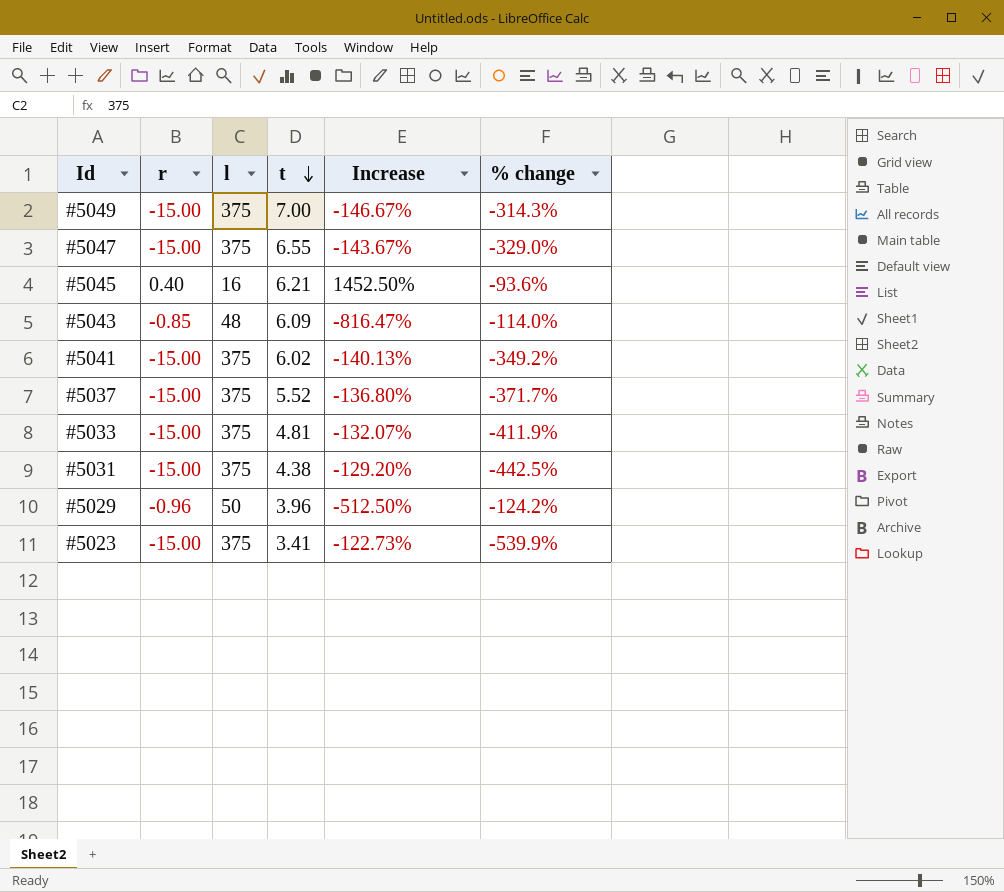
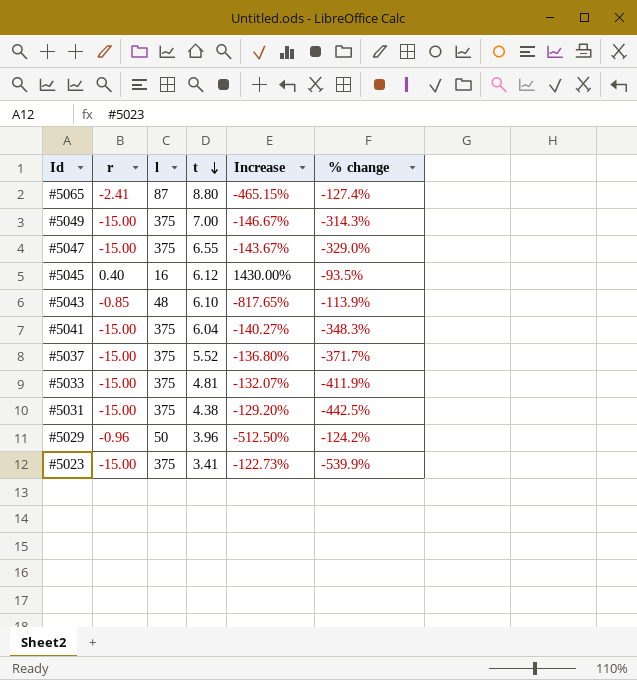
row #5065: none -> -2.41 | 87 | 8.80 | -465.15% | -127.4%
#5045 | t: 6.21 -> 6.12
#5045 | Increase: 1452.50% -> 1430.00%
#5045 | % change: -93.6% -> -93.5%
#5043 | t: 6.09 -> 6.10
#5043 | Increase: -816.47% -> -817.65%
#5043 | % change: -114.0% -> -113.9%
#5041 | t: 6.02 -> 6.04
#5041 | Increase: -140.13% -> -140.27%
#5041 | % change: -349.2% -> -348.3%

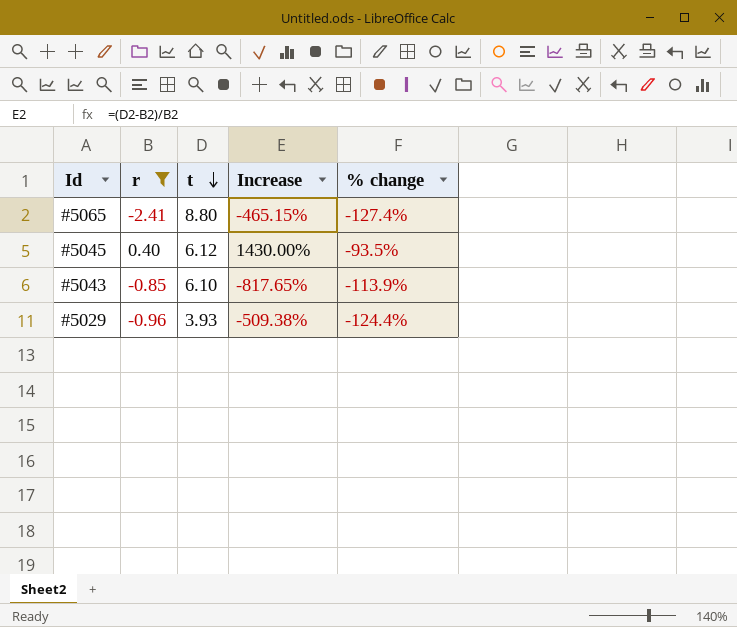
filter: none -> r != -15.00
column l | position: 3 -> none
#5029 | t: 3.96 -> 3.93
#5029 | Increase: -512.50% -> -509.38%
#5029 | % change: -124.2% -> -124.4%

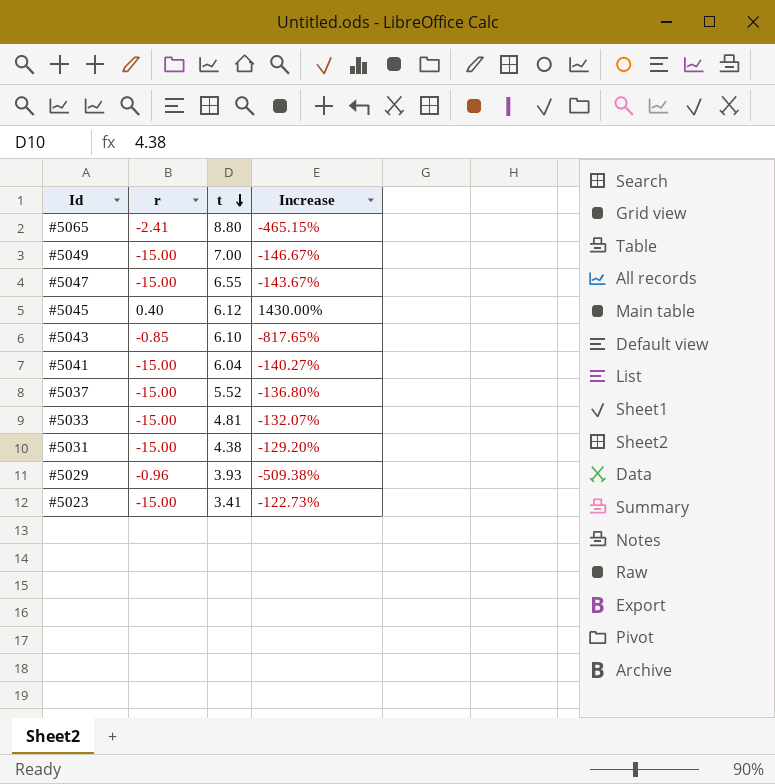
filter: r != -15.00 -> none
column % change | formula: ([r] - [t]) / [t] -> none

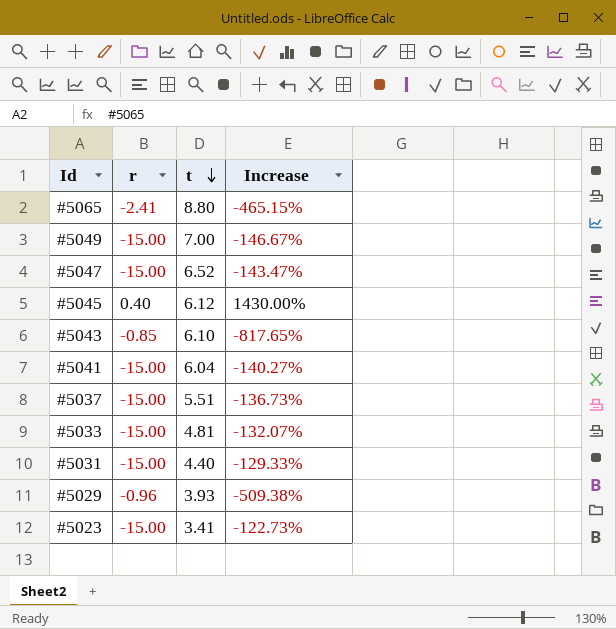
#5047 | t: 6.55 -> 6.52
#5047 | Increase: -143.67% -> -143.47%
#5037 | t: 5.52 -> 5.51
#5037 | Increase: -136.80% -> -136.73%
#5031 | t: 4.38 -> 4.40
#5031 | Increase: -129.20% -> -129.33%

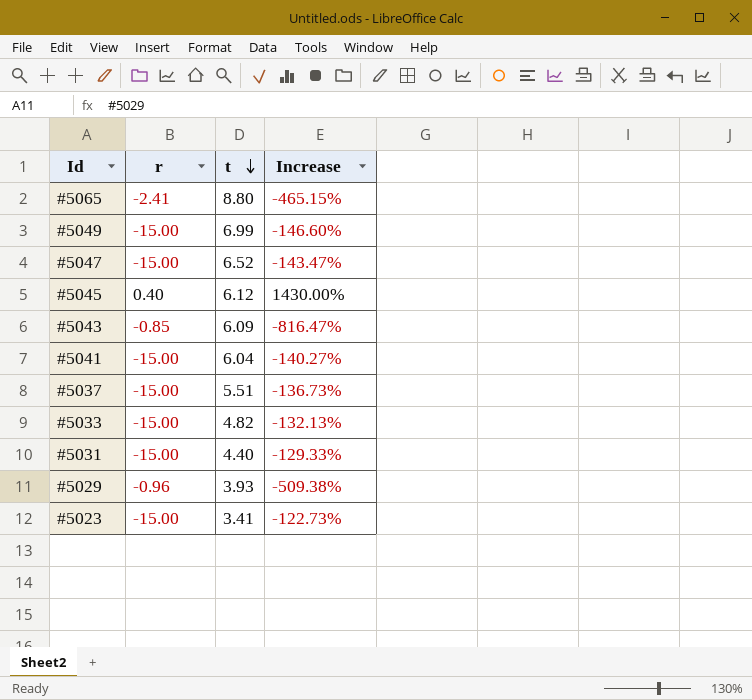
#5049 | t: 7.00 -> 6.99
#5049 | Increase: -146.67% -> -146.60%
#5043 | t: 6.10 -> 6.09
#5043 | Increase: -817.65% -> -816.47%
#5033 | t: 4.81 -> 4.82
#5033 | Increase: -132.07% -> -132.13%

